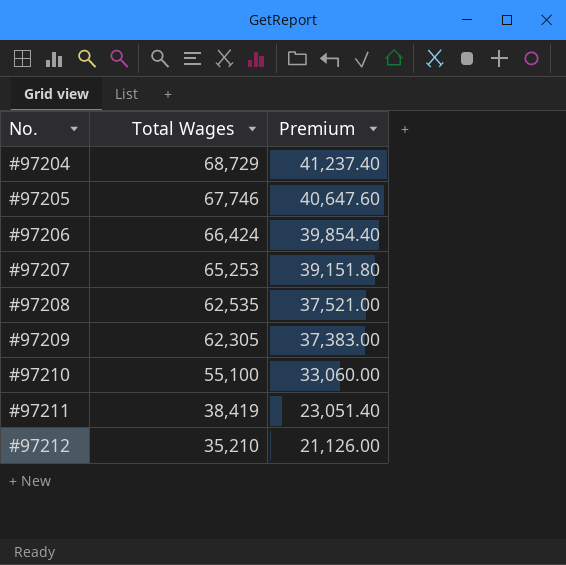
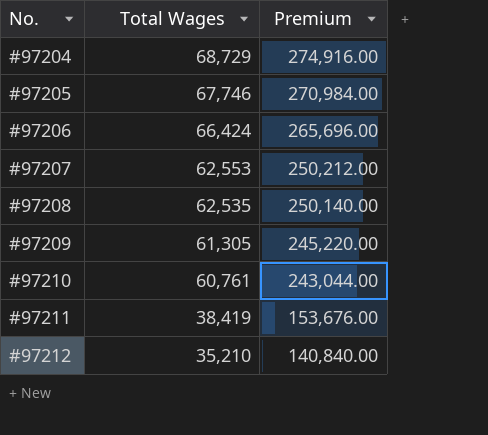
column Premium | formula: [Total Wages] * 0.6 -> [Total Wages] * 4
#97207 | Total Wages: 65,253 -> 62,553
#97209 | Total Wages: 62,305 -> 61,305
#97210 | Total Wages: 55,100 -> 60,761

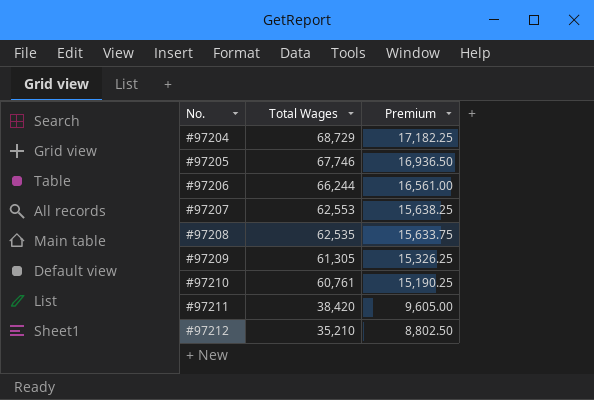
column Premium | formula: [Total Wages] * 4 -> [Total Wages] * 0.25
#97206 | Total Wages: 66,424 -> 66,244
#97211 | Total Wages: 38,419 -> 38,420

